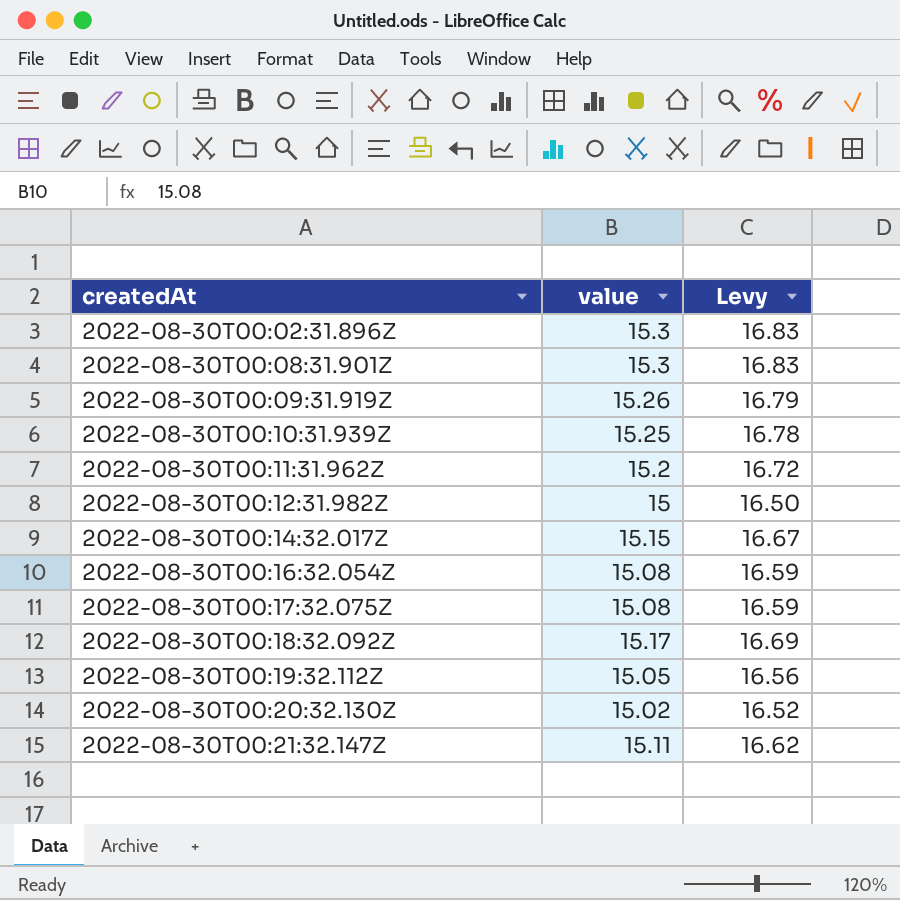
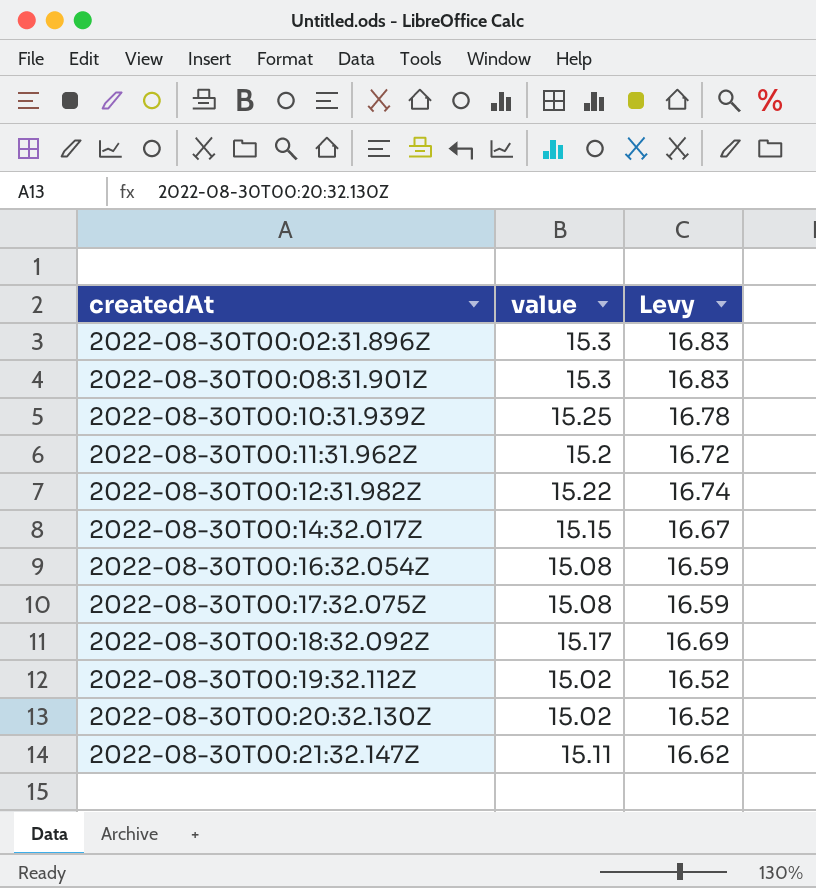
row 2022-08-30T00:09:31.919Z: 15.26 | 16.79 -> none
2022-08-30T00:12:31.982Z | value: 15 -> 15.22
2022-08-30T00:12:31.982Z | Levy: 16.50 -> 16.74
2022-08-30T00:19:32.112Z | value: 15.05 -> 15.02
2022-08-30T00:19:32.112Z | Levy: 16.56 -> 16.52

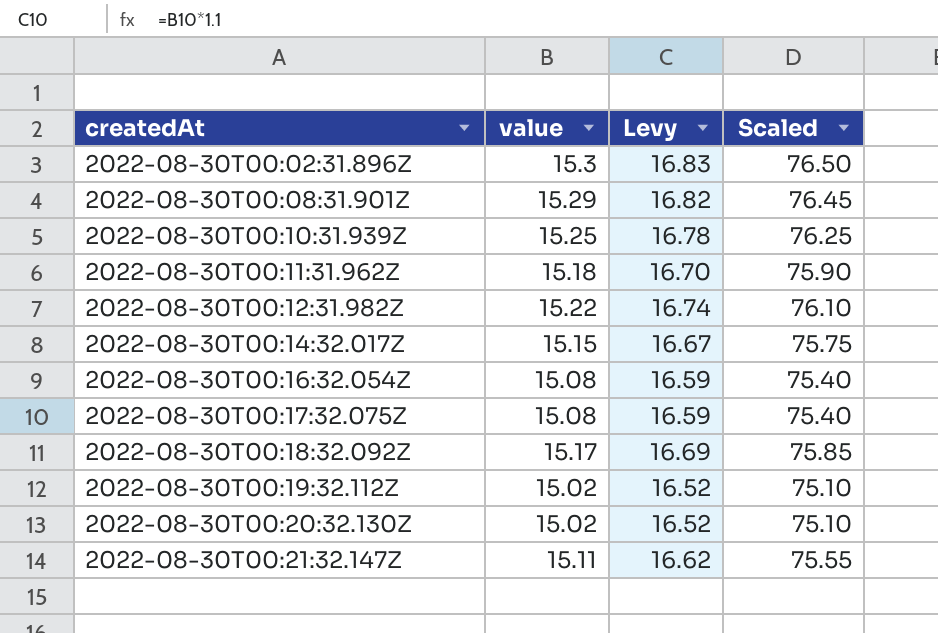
column Scaled | formula: none -> [value] * 5
2022-08-30T00:08:31.901Z | value: 15.3 -> 15.29
2022-08-30T00:08:31.901Z | Levy: 16.83 -> 16.82
2022-08-30T00:11:31.962Z | value: 15.2 -> 15.18
2022-08-30T00:11:31.962Z | Levy: 16.72 -> 16.70

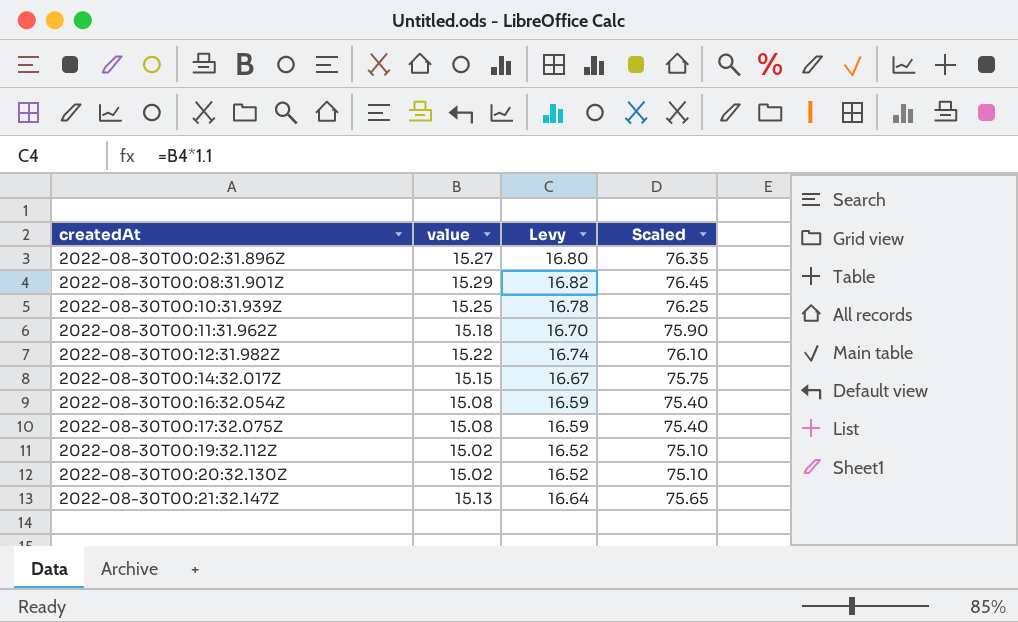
row 2022-08-30T00:18:32.092Z: 15.17 | 16.69 | 75.85 -> none
2022-08-30T00:02:31.896Z | value: 15.3 -> 15.27
2022-08-30T00:02:31.896Z | Levy: 16.83 -> 16.80
2022-08-30T00:02:31.896Z | Scaled: 76.50 -> 76.35
2022-08-30T00:21:32.147Z | value: 15.11 -> 15.13
2022-08-30T00:21:32.147Z | Levy: 16.62 -> 16.64
2022-08-30T00:21:32.147Z | Scaled: 75.55 -> 75.65

